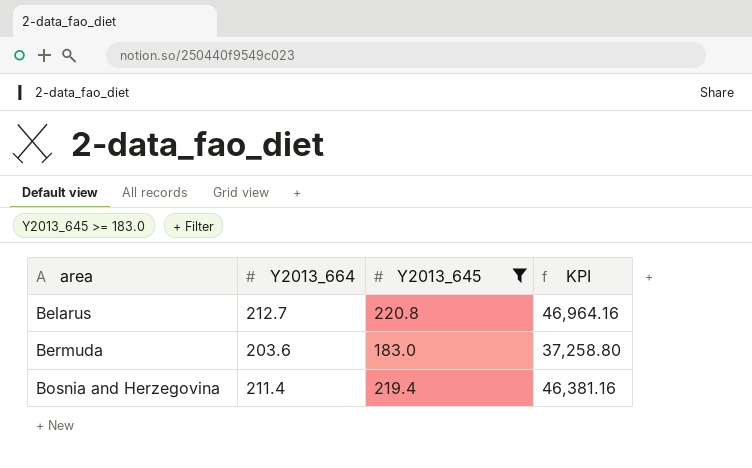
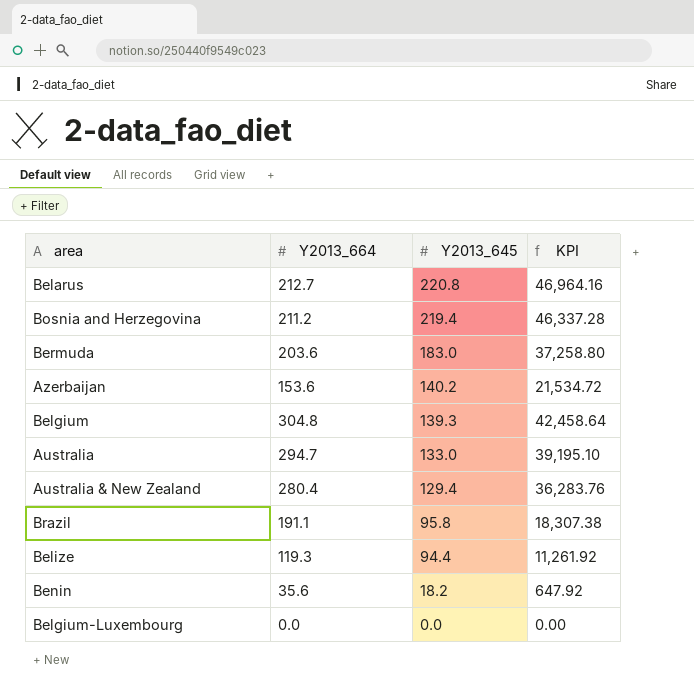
filter: Y2013_645 >= 183.0 -> none
row order: area ascending -> Y2013_645 descending
Bosnia and Herzegovina | Y2013_664: 211.4 -> 211.2
Bosnia and Herzegovina | KPI: 46,381.16 -> 46,337.28

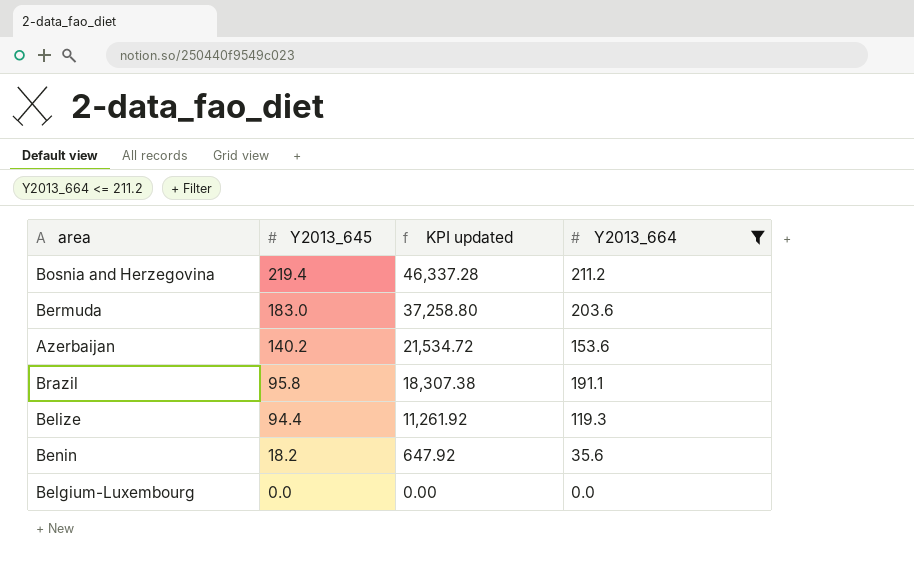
filter: none -> Y2013_664 <= 211.2
column name: KPI -> KPI updated
column Y2013_664 | position: 2 -> 4

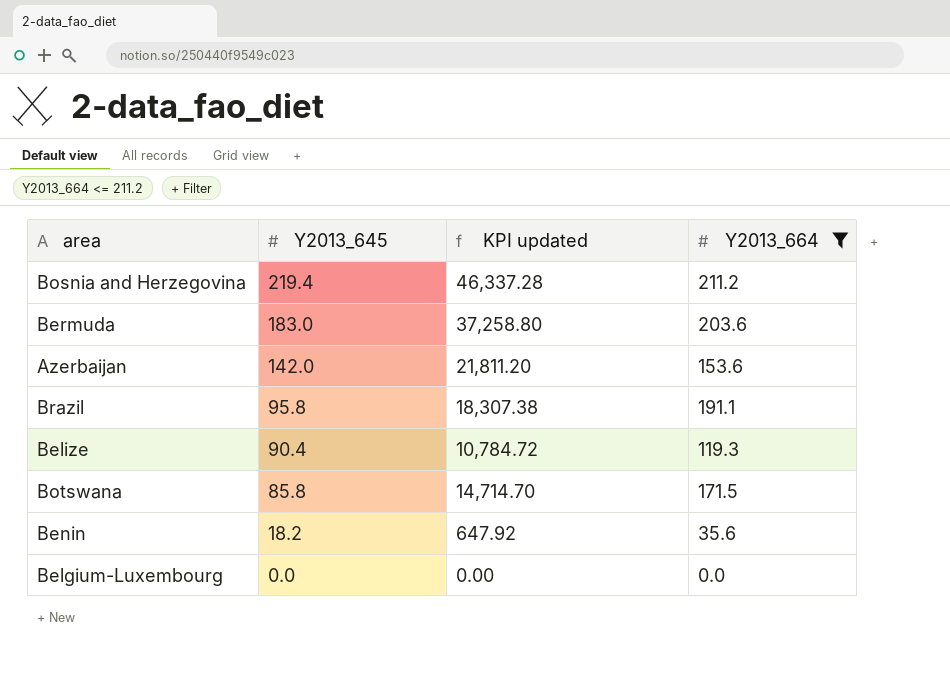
Azerbaijan | Y2013_645: 140.2 -> 142.0
Azerbaijan | KPI updated: 21,534.72 -> 21,811.20
Belize | Y2013_645: 94.4 -> 90.4
Belize | KPI updated: 11,261.92 -> 10,784.72
row Botswana: none -> 85.8 | 14,714.70 | 171.5

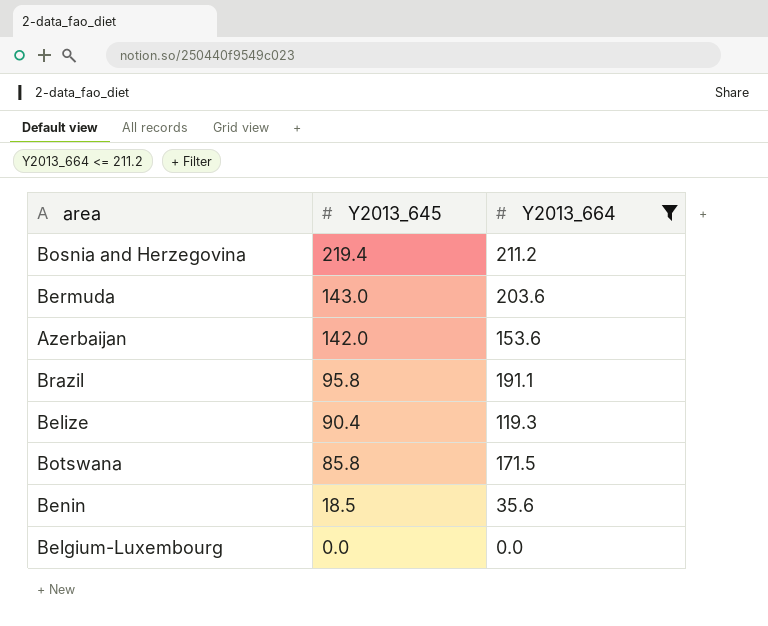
column KPI updated | formula: [Y2013_645] * [Y2013_664] -> none
Bermuda | Y2013_645: 183.0 -> 143.0
Benin | Y2013_645: 18.2 -> 18.5

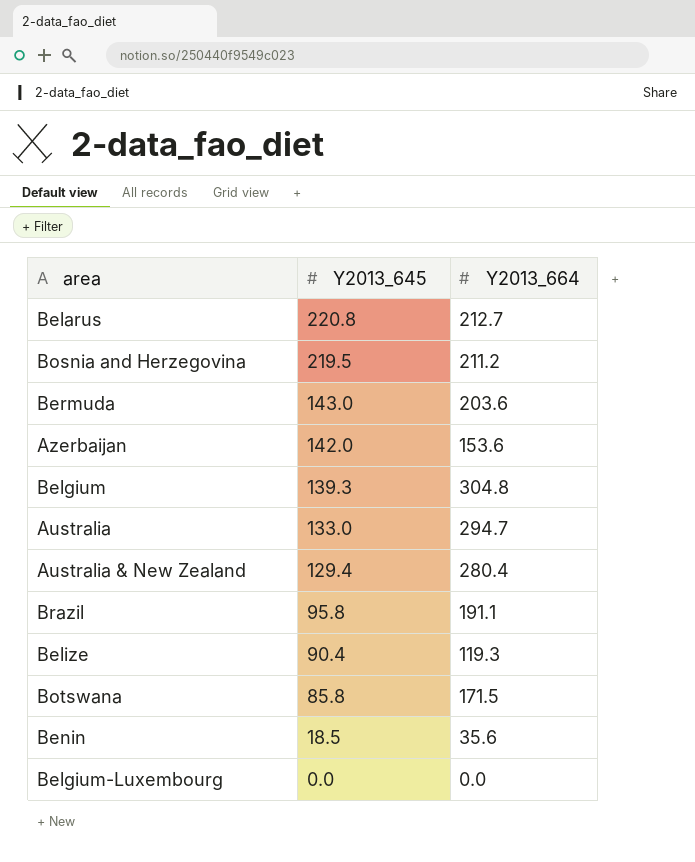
filter: Y2013_664 <= 211.2 -> none
Bosnia and Herzegovina | Y2013_645: 219.4 -> 219.5

